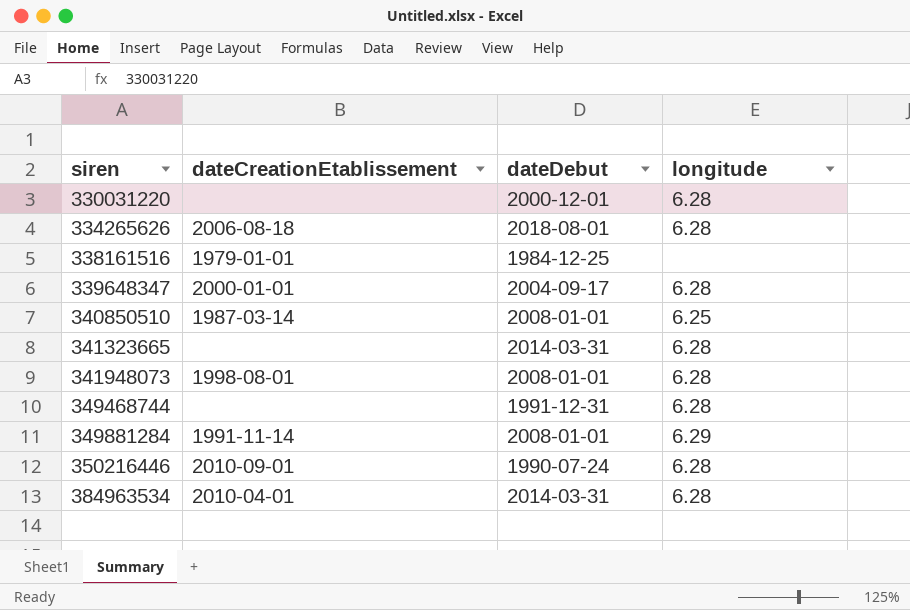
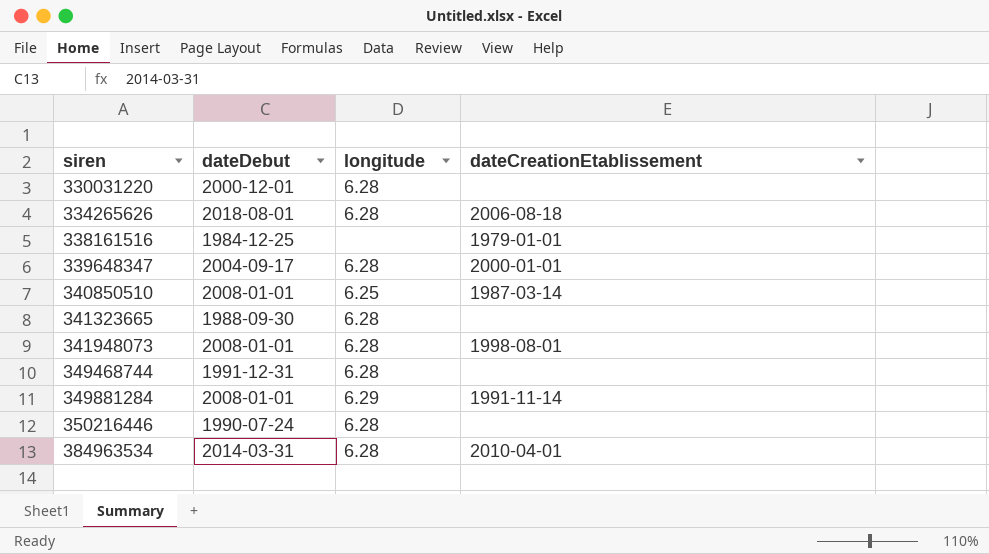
column dateCreationEtablissement | position: 2 -> 4
341323665 | dateDebut: 2014-03-31 -> 1988-09-30
350216446 | dateCreationEtablissement: 2010-09-01 -> none

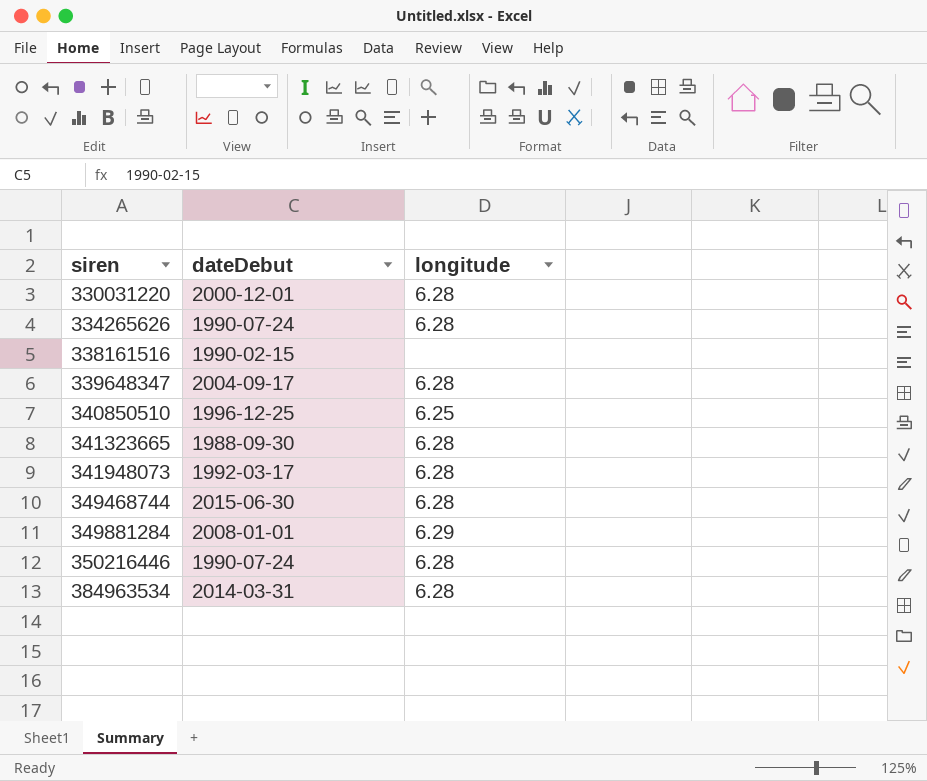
column dateCreationEtablissement | position: 4 -> none
334265626 | dateDebut: 2018-08-01 -> 1990-07-24
338161516 | dateDebut: 1984-12-25 -> 1990-02-15
340850510 | dateDebut: 2008-01-01 -> 1996-12-25
341948073 | dateDebut: 2008-01-01 -> 1992-03-17
349468744 | dateDebut: 1991-12-31 -> 2015-06-30

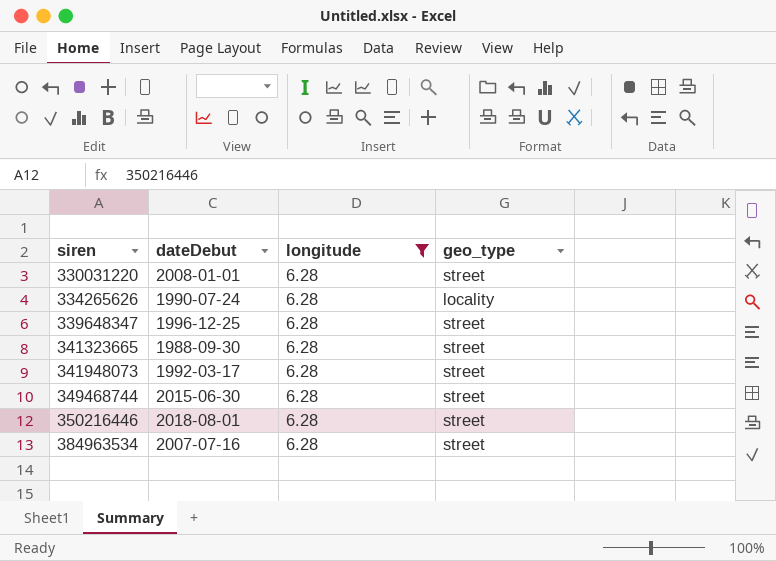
filter: none -> longitude = 6.28
column geo_type | position: none -> 4
330031220 | dateDebut: 2000-12-01 -> 2008-01-01
339648347 | dateDebut: 2004-09-17 -> 1996-12-25
350216446 | dateDebut: 1990-07-24 -> 2018-08-01
384963534 | dateDebut: 2014-03-31 -> 2007-07-16

